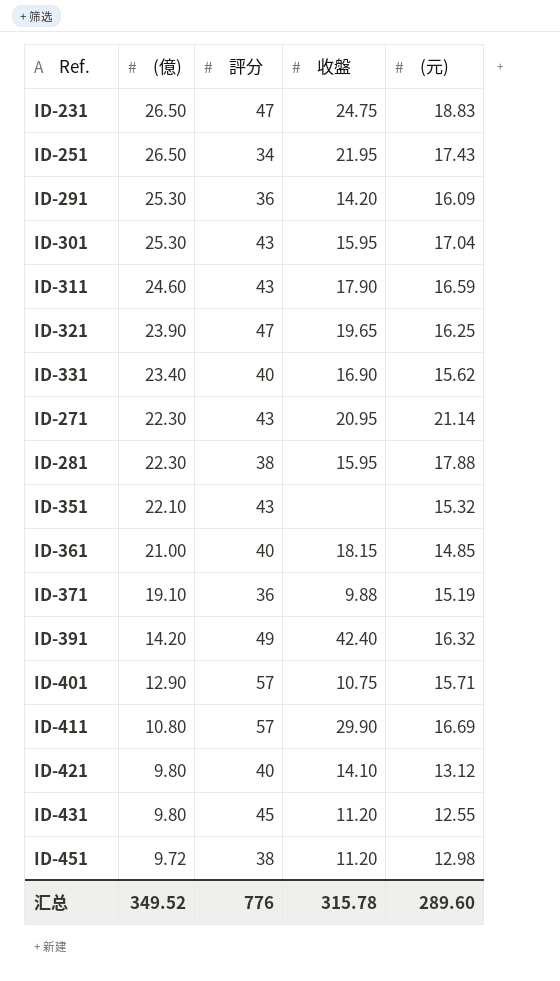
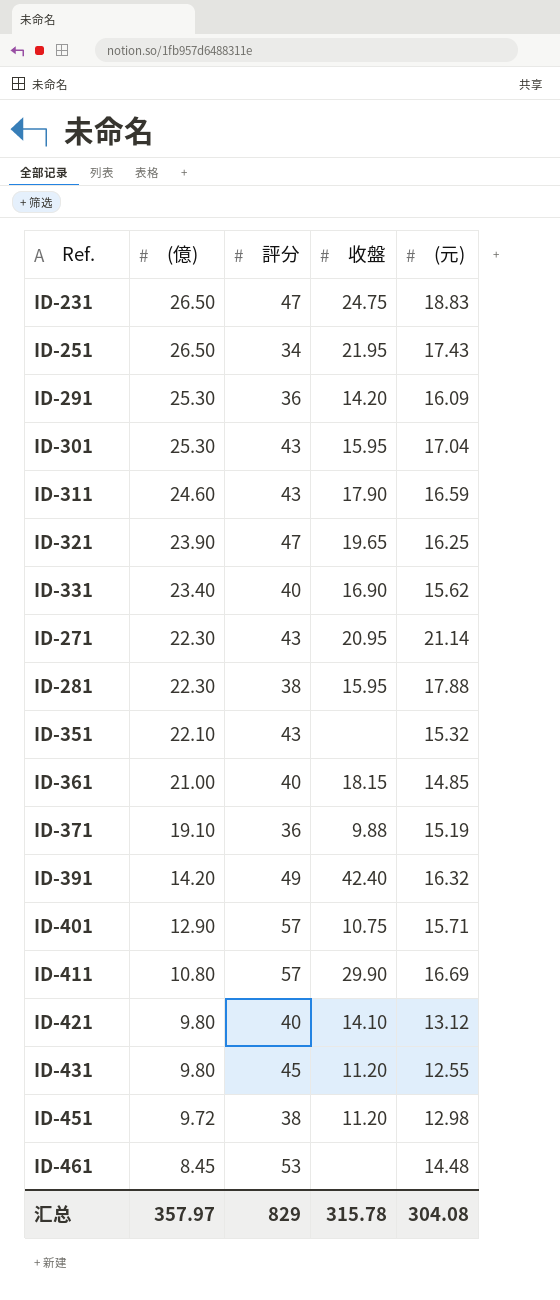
row ID-461: none -> 8.45 | 53 | none | 14.48
汇总 | (億): 349.52 -> 357.97
汇总 | 評分: 776 -> 829
汇总 | (元): 289.60 -> 304.08

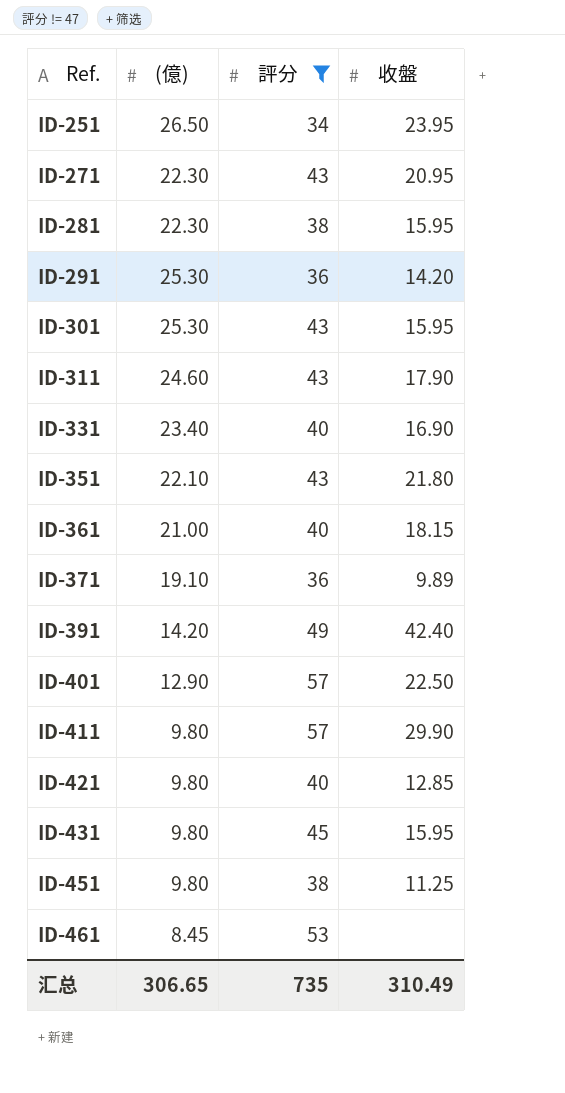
filter: none -> 評分 != 47
row order: (億) descending -> Ref. ascending
column (元) | position: 5 -> none
ID-251 | 收盤: 21.95 -> 23.95
ID-351 | 收盤: none -> 21.80
ID-371 | 收盤: 9.88 -> 9.89
ID-401 | 收盤: 10.75 -> 22.50
ID-411 | (億): 10.80 -> 9.80
ID-421 | 收盤: 14.10 -> 12.85
ID-431 | 收盤: 11.20 -> 15.95
ID-451 | (億): 9.72 -> 9.80
ID-451 | 收盤: 11.20 -> 11.25
汇总 | (億): 357.97 -> 306.65
汇总 | 評分: 829 -> 735
汇总 | 收盤: 315.78 -> 310.49

